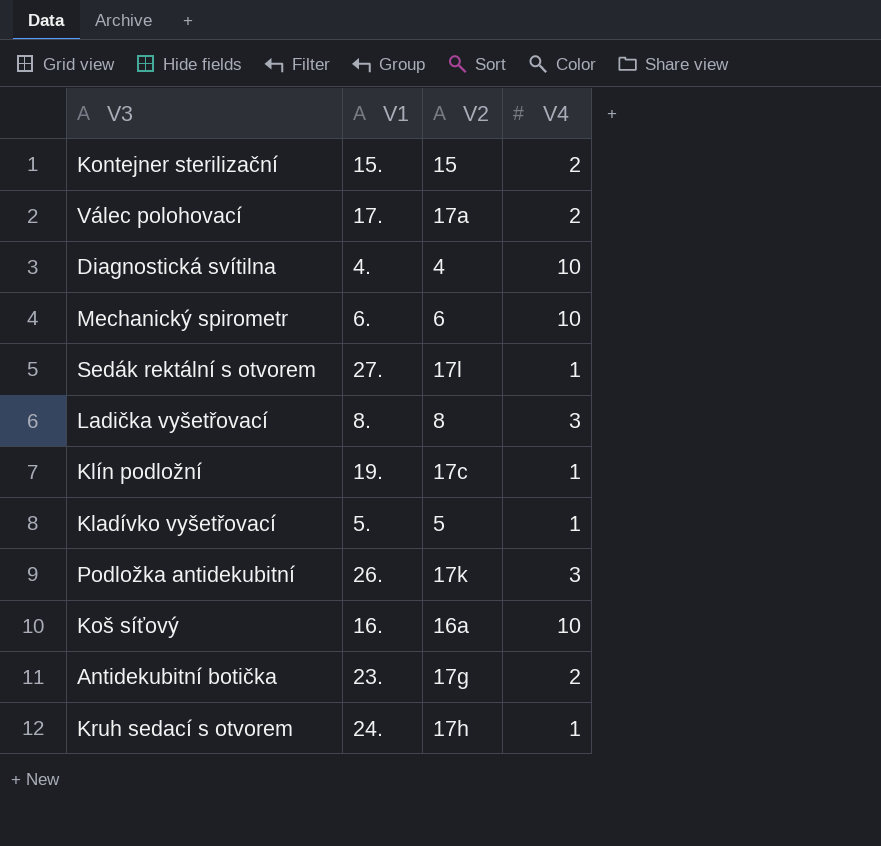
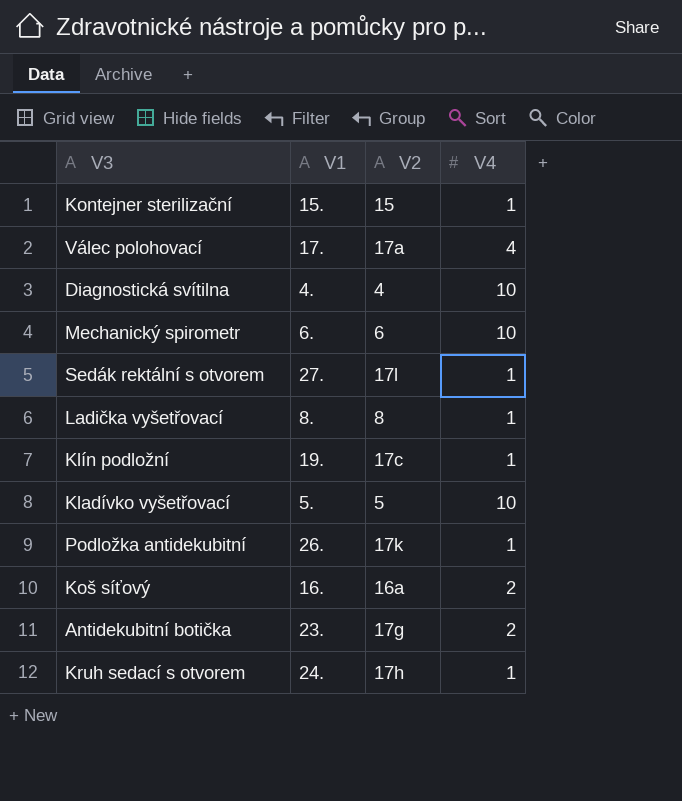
Kontejner sterilizační | V4: 2 -> 1
Válec polohovací | V4: 2 -> 4
Ladička vyšetřovací | V4: 3 -> 1
Kladívko vyšetřovací | V4: 1 -> 10
Podložka antidekubitní | V4: 3 -> 1
Koš síťový | V4: 10 -> 2

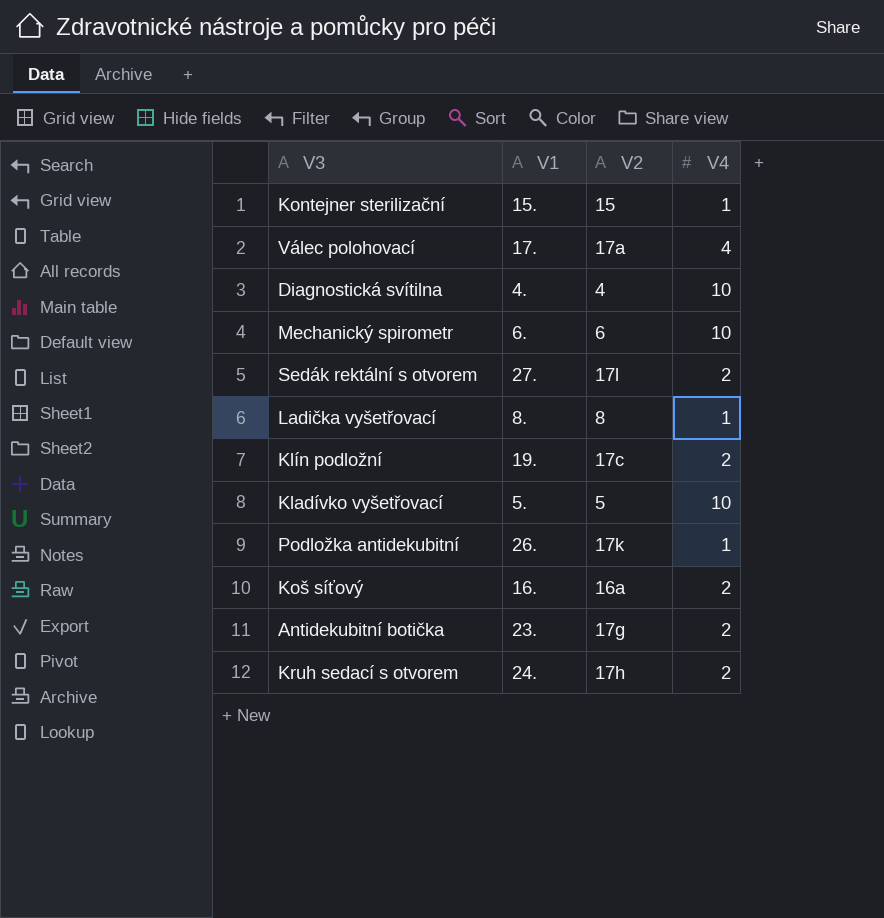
Sedák rektální s otvorem | V4: 1 -> 2
Klín podložní | V4: 1 -> 2
Kruh sedací s otvorem | V4: 1 -> 2

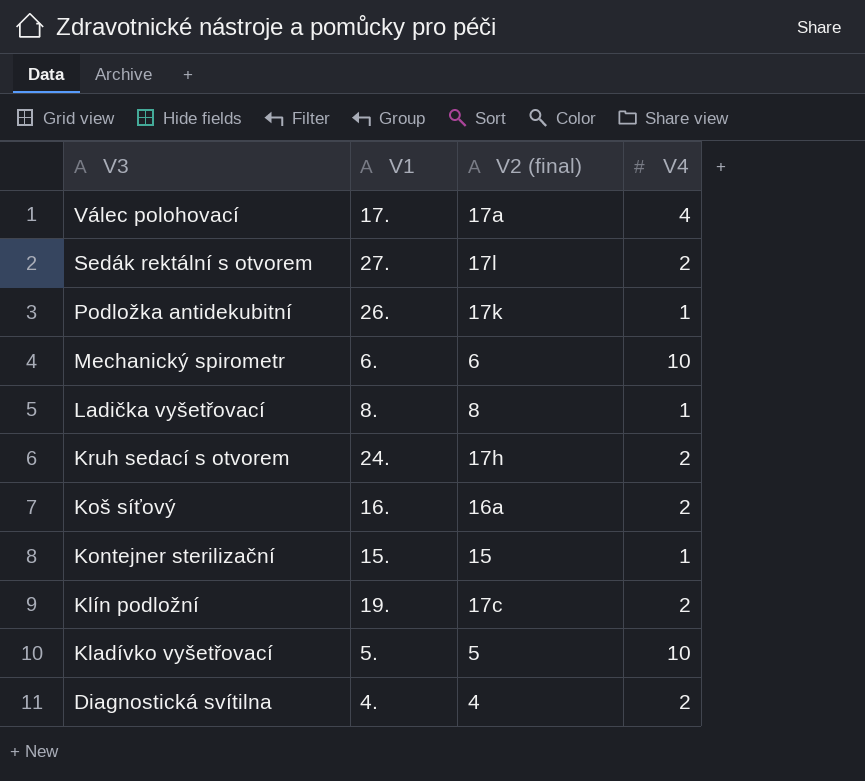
row order: none -> V3 descending
column name: V2 -> V2 (final)
row Antidekubitní botička: 23. | 17g | 2 -> none
Diagnostická svítilna | V4: 10 -> 2

